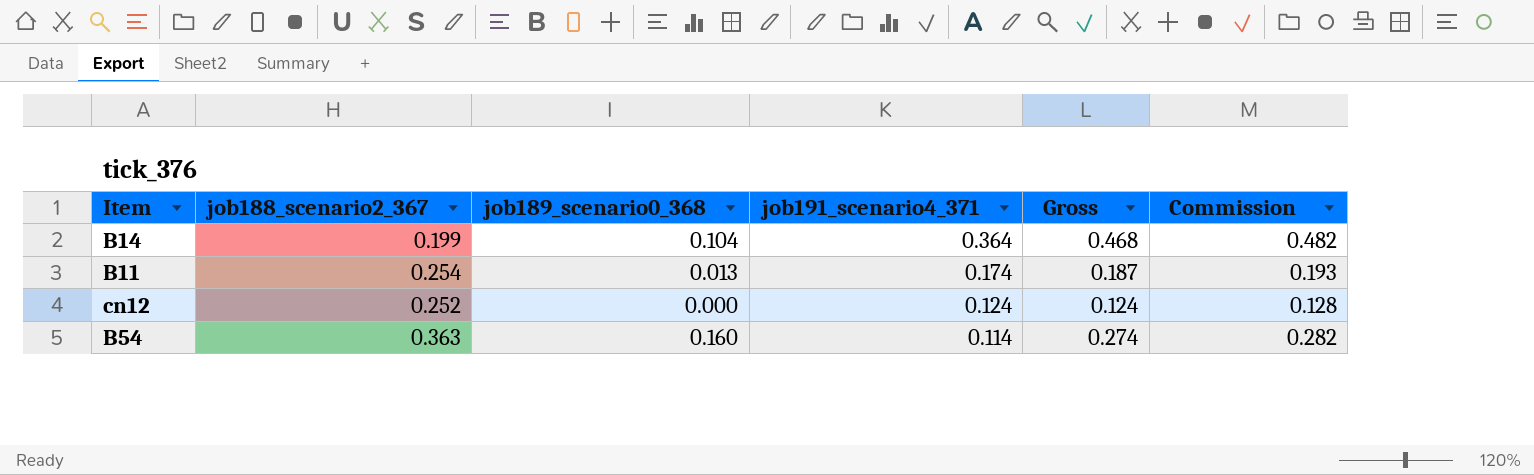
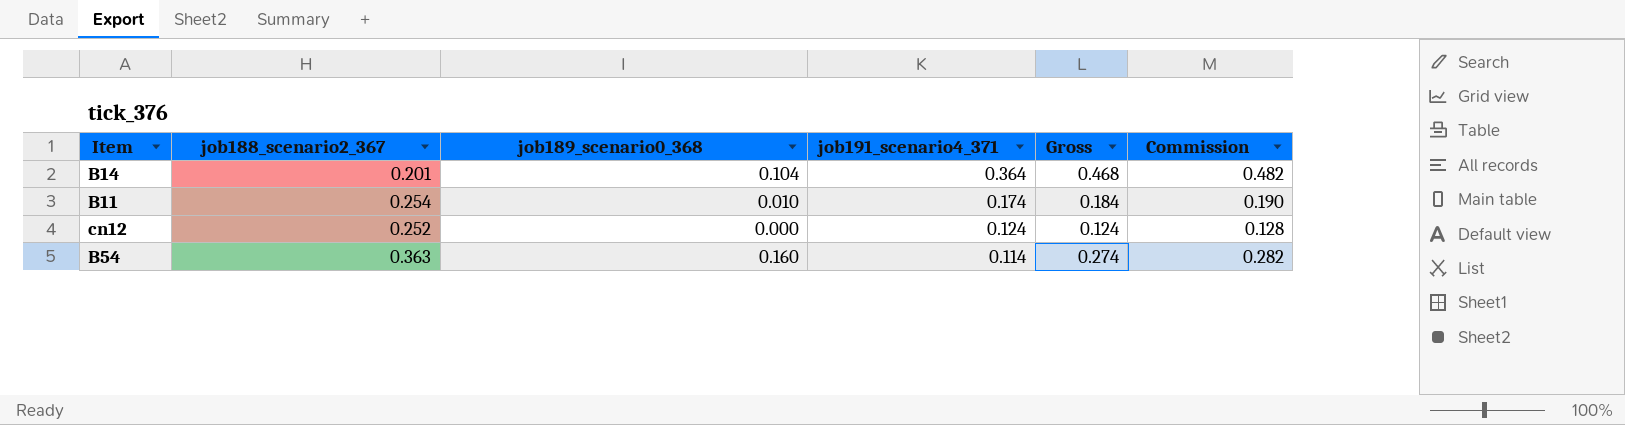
B14 | job188_scenario2_367: 0.199 -> 0.201
B11 | job189_scenario0_368: 0.013 -> 0.010
B11 | Gross: 0.187 -> 0.184
B11 | Commission: 0.193 -> 0.190

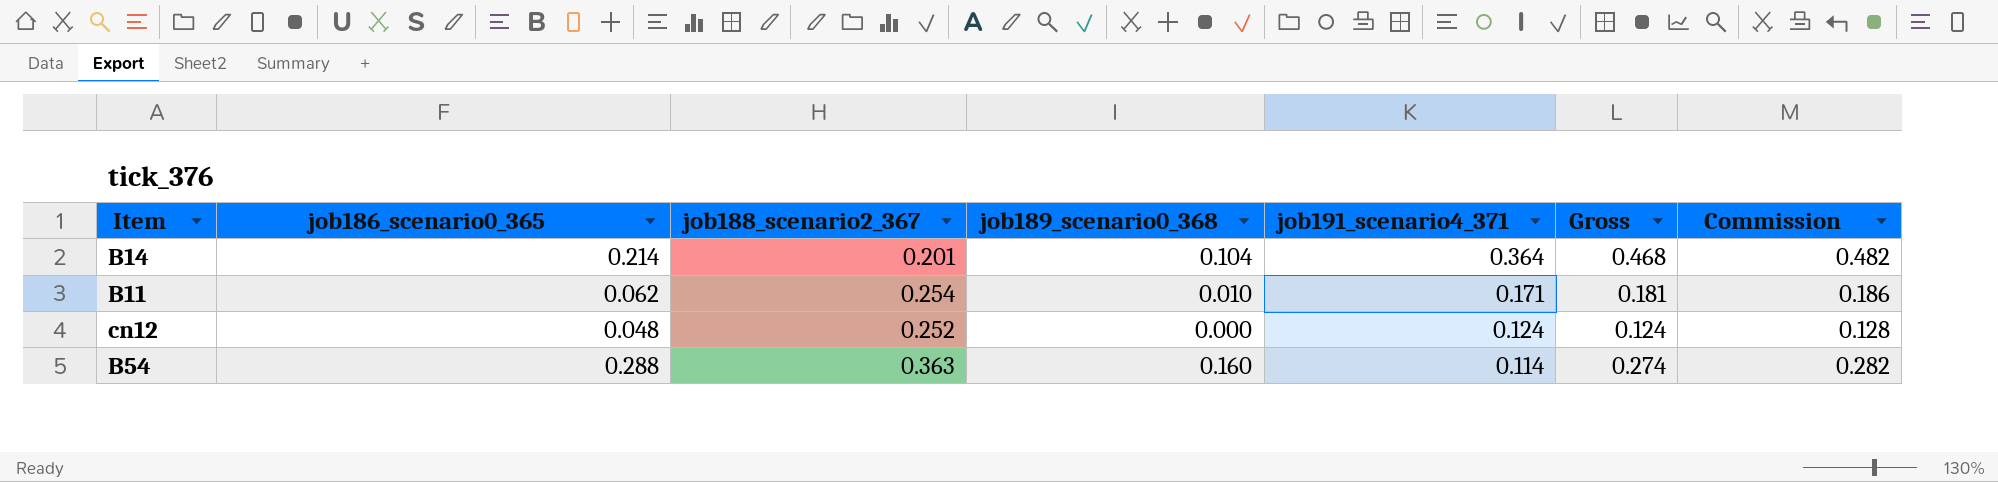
column job186_scenario0_365 | position: none -> 2
B11 | job191_scenario4_371: 0.174 -> 0.171
B11 | Gross: 0.184 -> 0.181
B11 | Commission: 0.190 -> 0.186

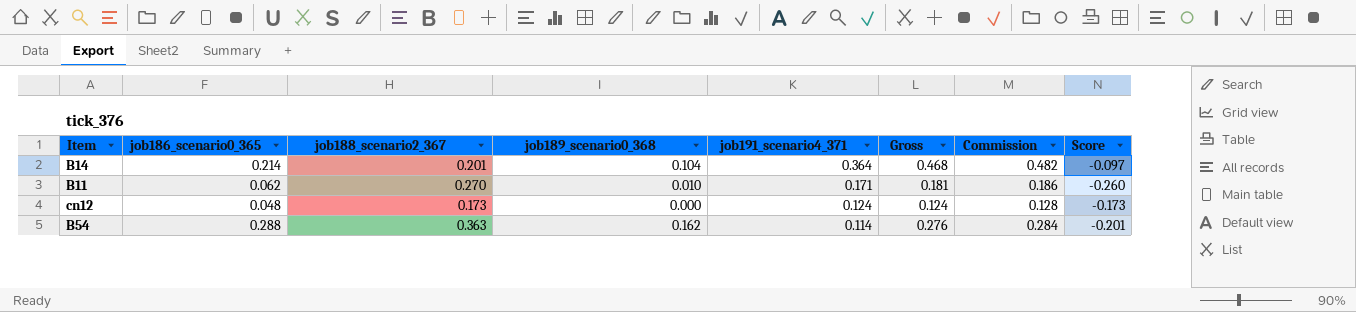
column Score | formula: none -> [job189_scenario0_368] - [job188_scenario2_367]
B11 | job188_scenario2_367: 0.254 -> 0.270
cn12 | job188_scenario2_367: 0.252 -> 0.173
B54 | job189_scenario0_368: 0.160 -> 0.162
B54 | Gross: 0.274 -> 0.276
B54 | Commission: 0.282 -> 0.284

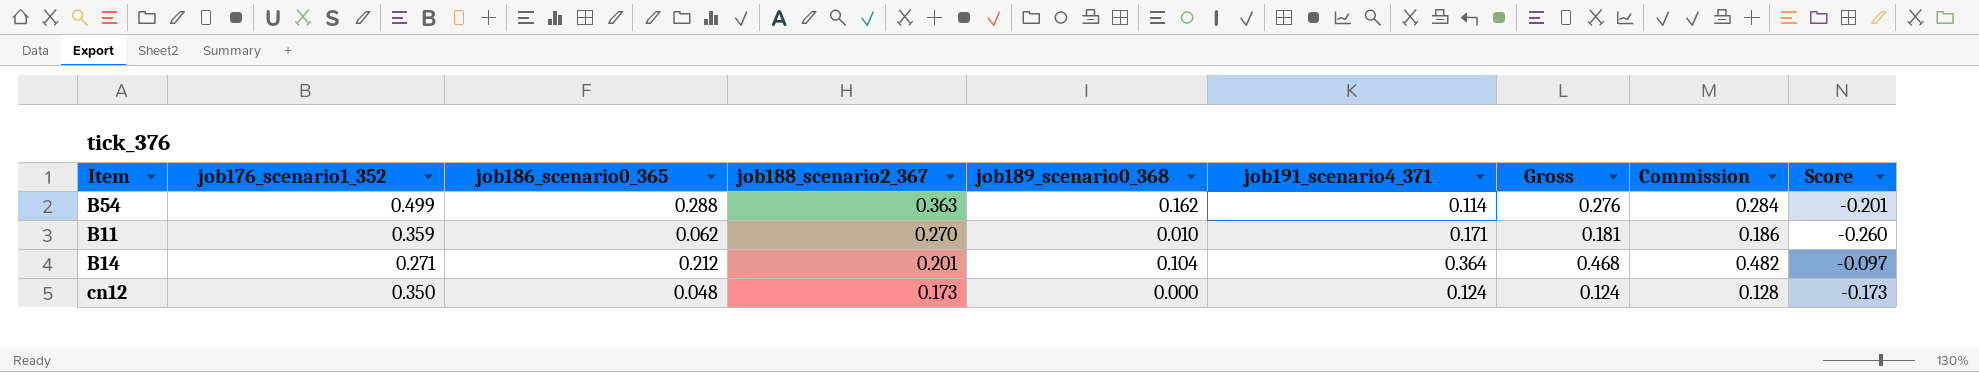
row order: job191_scenario4_371 descending -> job188_scenario2_367 descending
column job176_scenario1_352 | position: none -> 2
B14 | job186_scenario0_365: 0.214 -> 0.212

